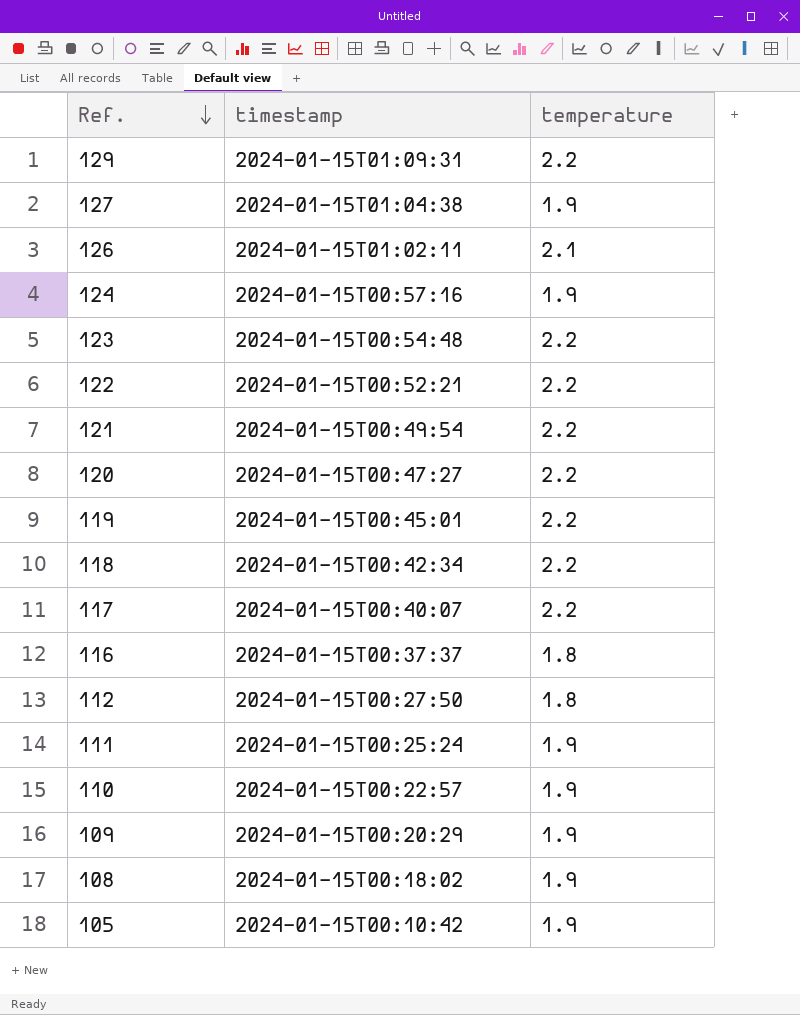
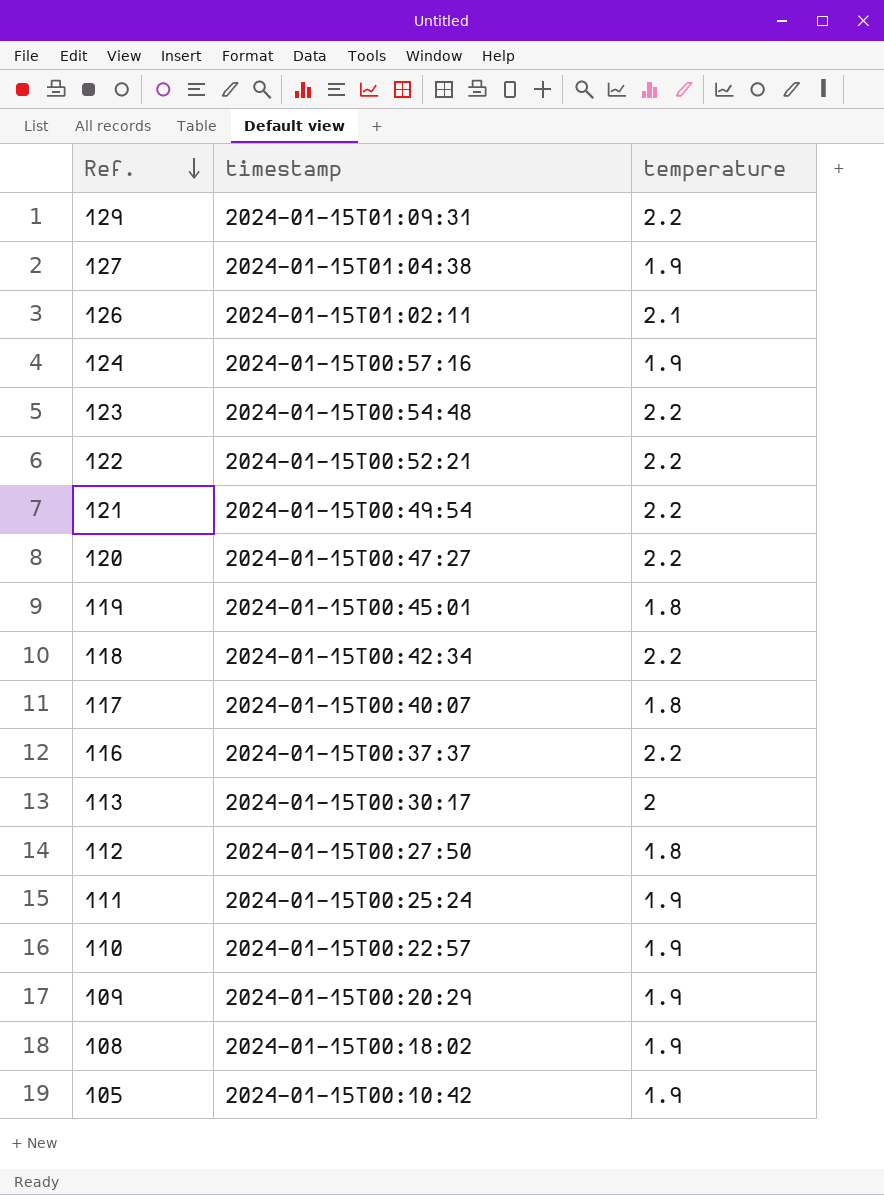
119 | temperature: 2.2 -> 1.8
117 | temperature: 2.2 -> 1.8
116 | temperature: 1.8 -> 2.2
row 113: none -> 2024-01-15T00:30:17 | 2

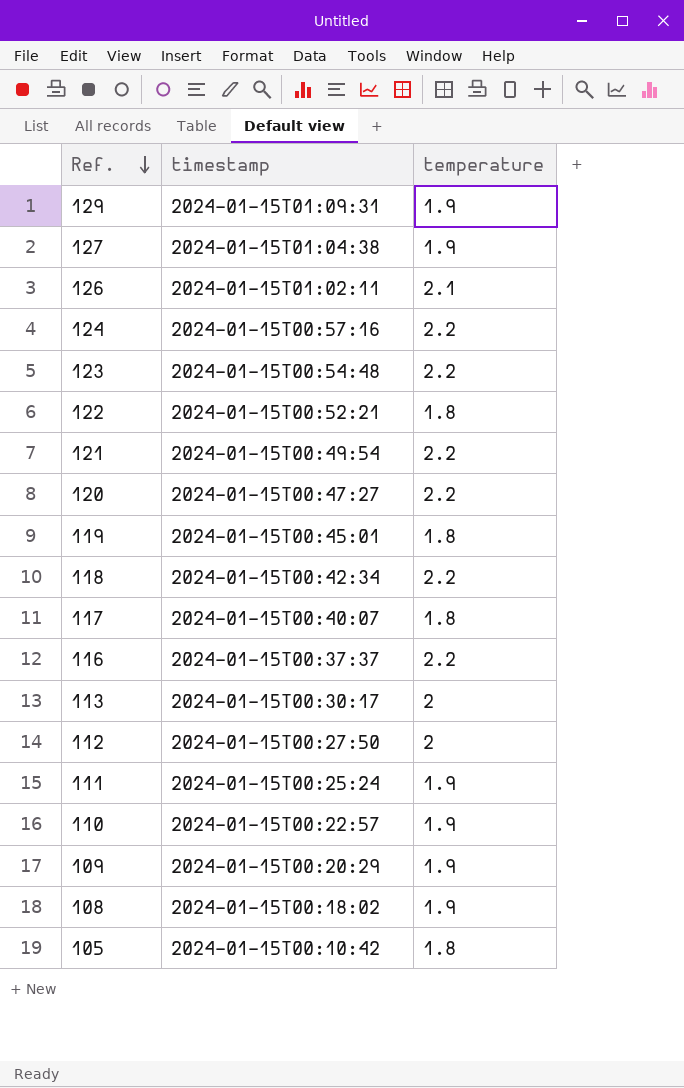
129 | temperature: 2.2 -> 1.9
124 | temperature: 1.9 -> 2.2
122 | temperature: 2.2 -> 1.8
112 | temperature: 1.8 -> 2
105 | temperature: 1.9 -> 1.8

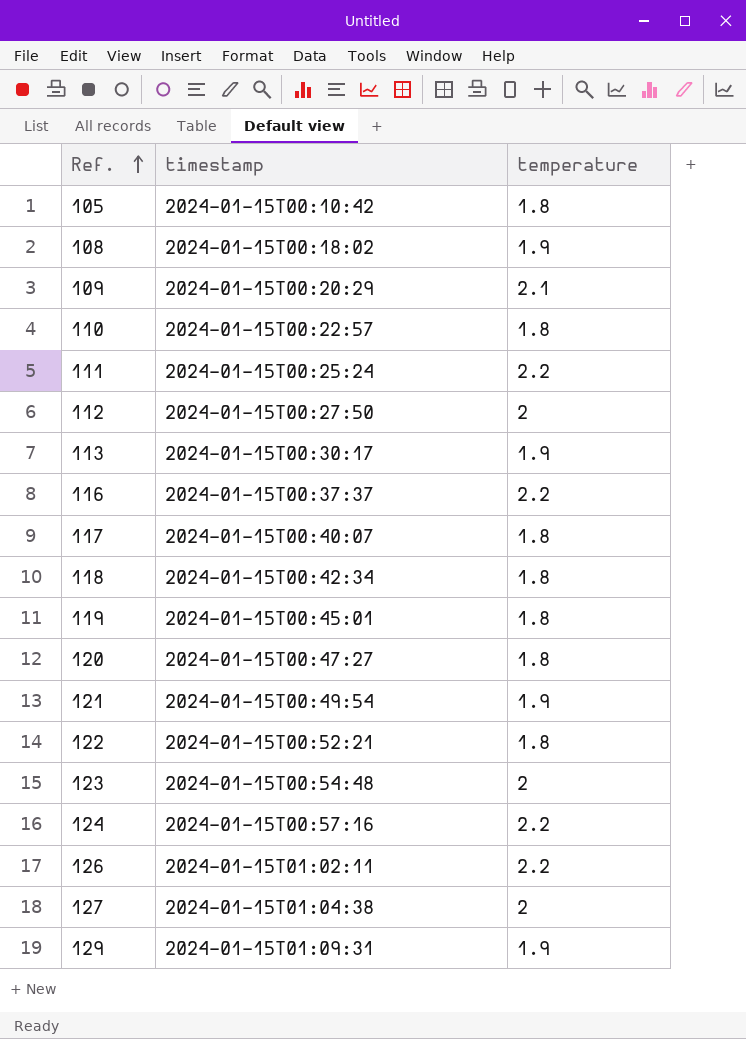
row order: Ref. descending -> Ref. ascending
109 | temperature: 1.9 -> 2.1
110 | temperature: 1.9 -> 1.8
111 | temperature: 1.9 -> 2.2
113 | temperature: 2 -> 1.9
118 | temperature: 2.2 -> 1.8
120 | temperature: 2.2 -> 1.8
121 | temperature: 2.2 -> 1.9
123 | temperature: 2.2 -> 2
126 | temperature: 2.1 -> 2.2
127 | temperature: 1.9 -> 2

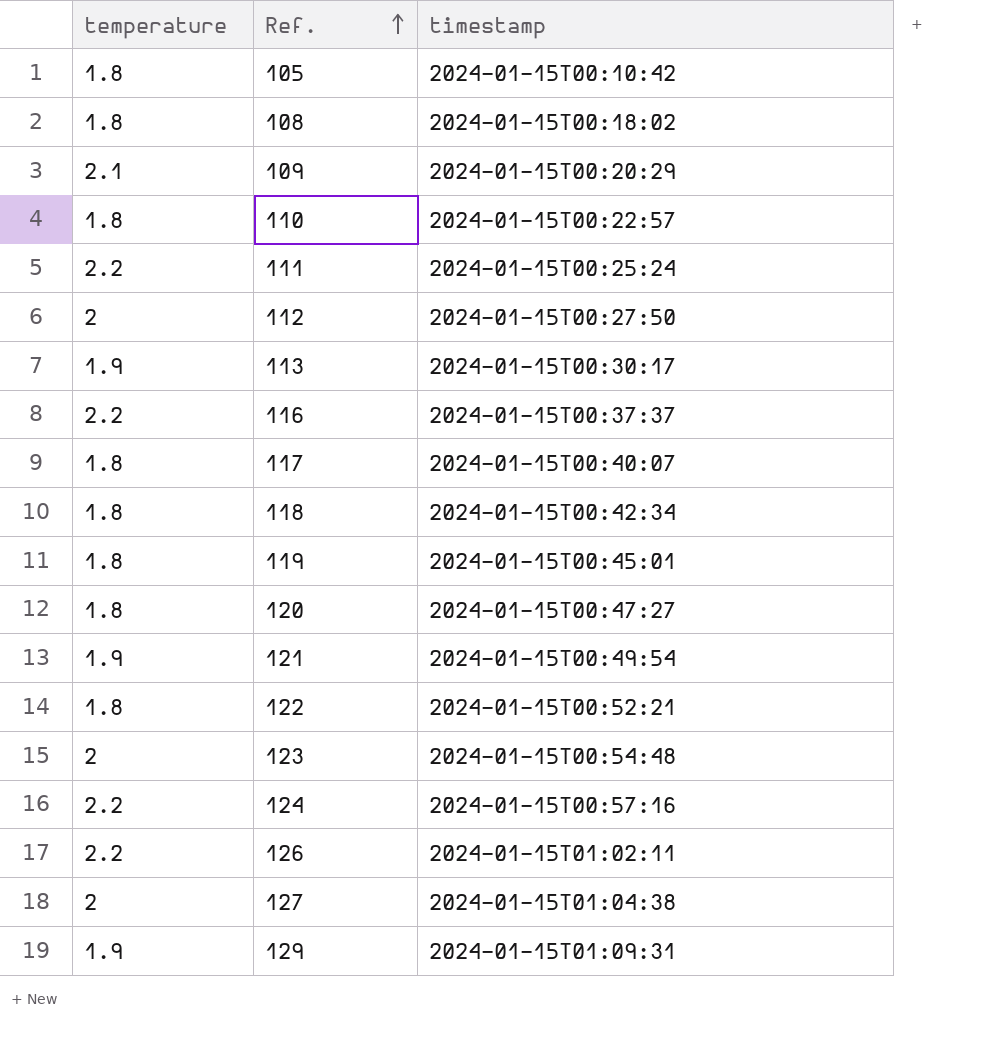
column temperature | position: 3 -> 1
108 | temperature: 1.9 -> 1.8

